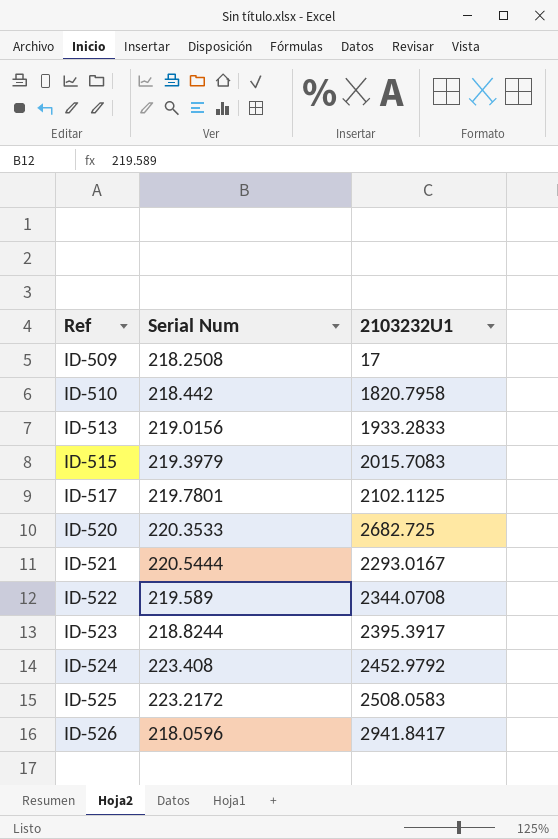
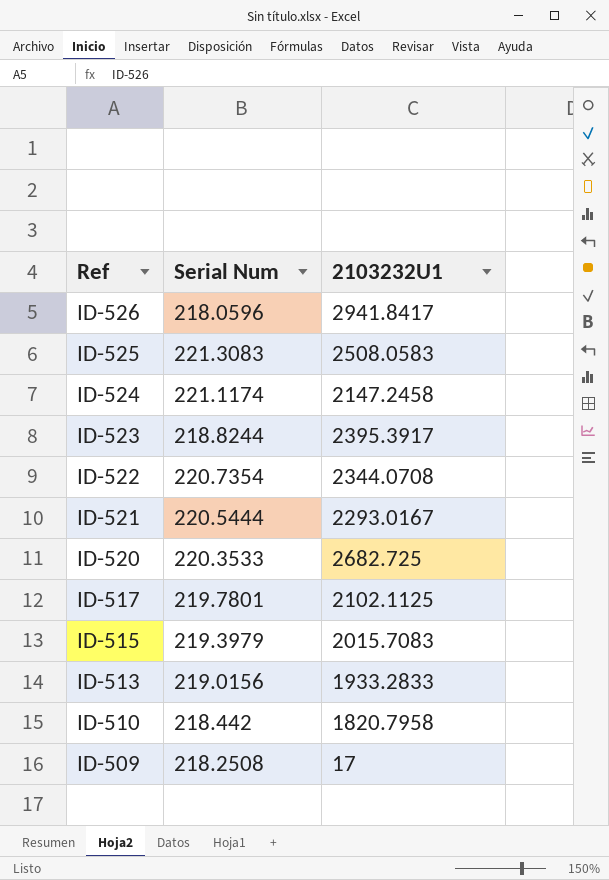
row order: Ref ascending -> Ref descending
ID-525 | Serial Num: 223.2172 -> 221.3083
ID-524 | Serial Num: 223.408 -> 221.1174
ID-524 | 2103232U1: 2452.9792 -> 2147.2458
ID-522 | Serial Num: 219.589 -> 220.7354

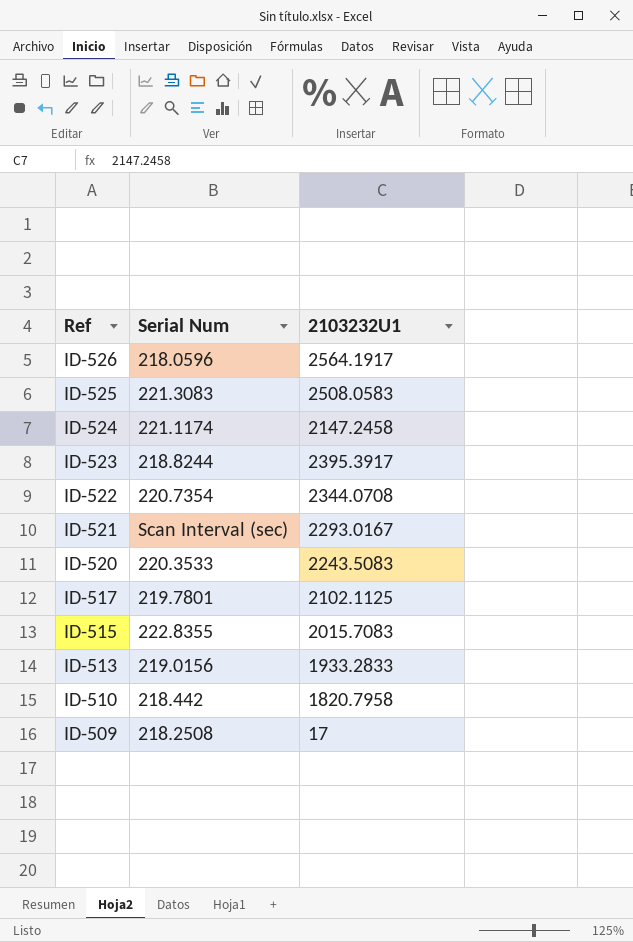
ID-526 | 2103232U1: 2941.8417 -> 2564.1917
ID-521 | Serial Num: 220.5444 -> Scan Interval (sec)
ID-520 | 2103232U1: 2682.725 -> 2243.5083
ID-515 | Serial Num: 219.3979 -> 222.8355

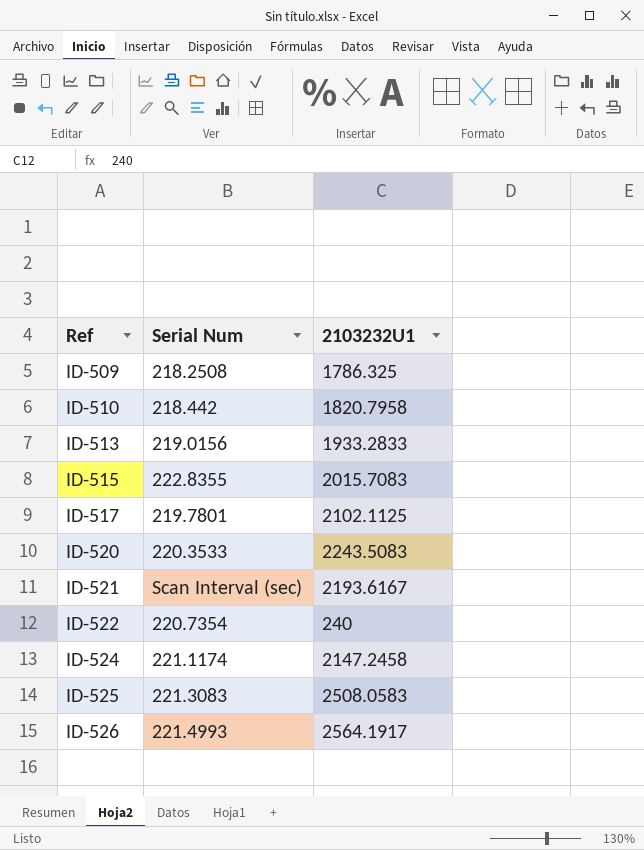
row order: Ref descending -> Ref ascending
row ID-523: 218.8244 | 2395.3917 -> none
ID-509 | 2103232U1: 17 -> 1786.325
ID-521 | 2103232U1: 2293.0167 -> 2193.6167
ID-522 | 2103232U1: 2344.0708 -> 240
ID-526 | Serial Num: 218.0596 -> 221.4993

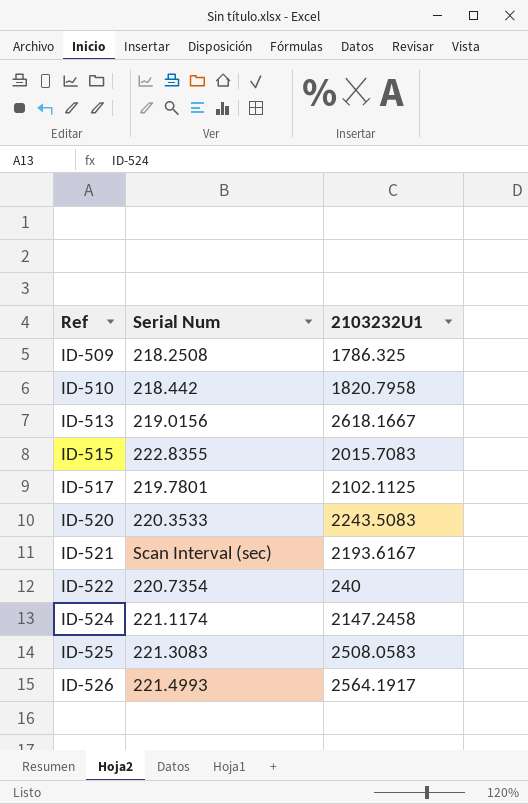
ID-513 | 2103232U1: 1933.2833 -> 2618.1667

